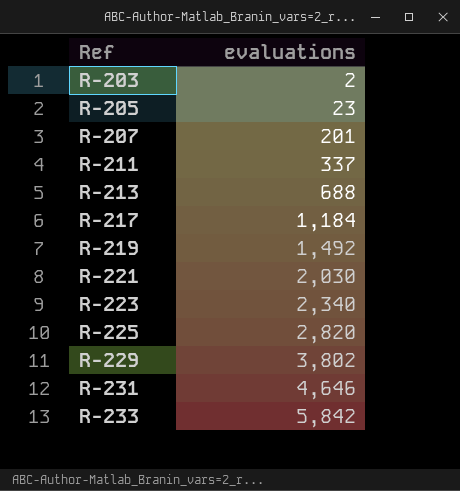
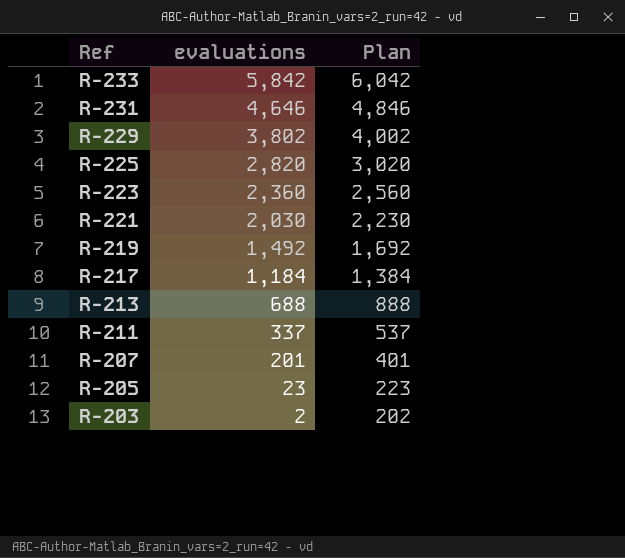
row order: Ref ascending -> Ref descending
column Plan | formula: none -> [evaluations] + 200
R-223 | evaluations: 2,340 -> 2,360

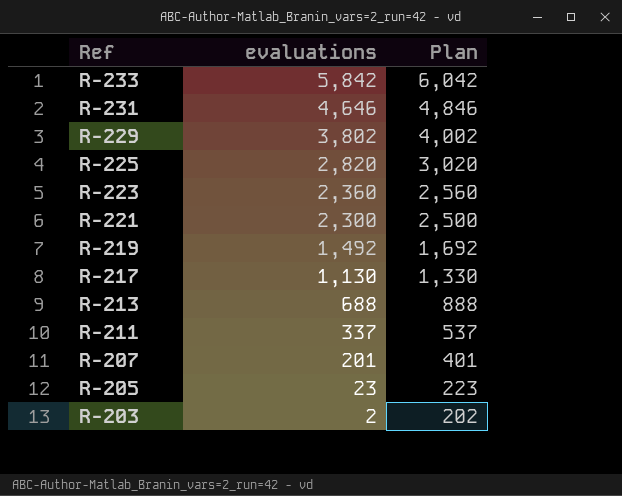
R-221 | evaluations: 2,030 -> 2,300
R-221 | Plan: 2,230 -> 2,500
R-217 | evaluations: 1,184 -> 1,130
R-217 | Plan: 1,384 -> 1,330

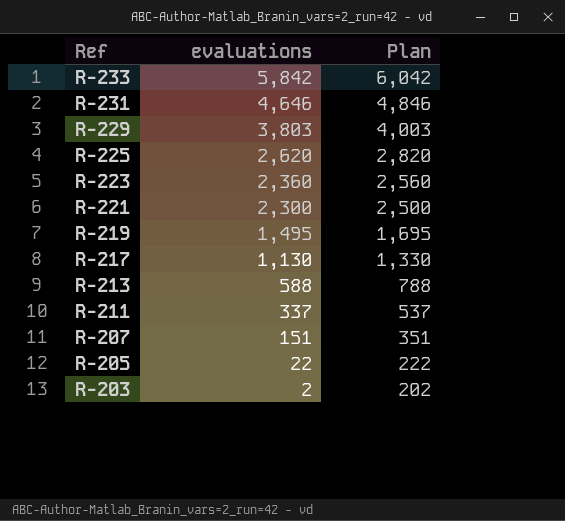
R-229 | evaluations: 3,802 -> 3,803
R-229 | Plan: 4,002 -> 4,003
R-225 | evaluations: 2,820 -> 2,620
R-225 | Plan: 3,020 -> 2,820
R-219 | evaluations: 1,492 -> 1,495
R-219 | Plan: 1,692 -> 1,695
R-213 | evaluations: 688 -> 588
R-213 | Plan: 888 -> 788
R-207 | evaluations: 201 -> 151
R-207 | Plan: 401 -> 351
R-205 | evaluations: 23 -> 22
R-205 | Plan: 223 -> 222

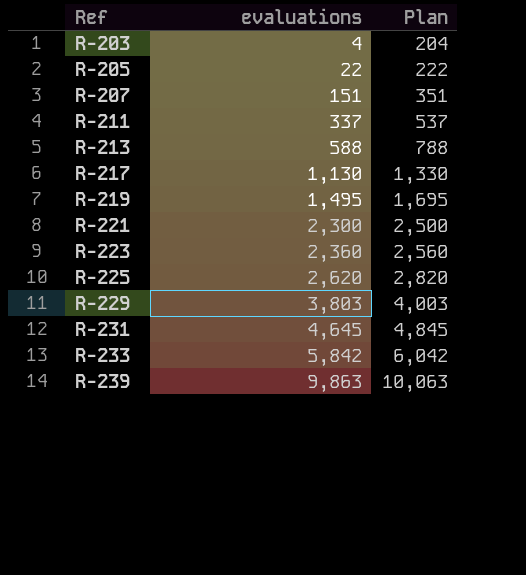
row order: Ref descending -> Ref ascending
R-203 | evaluations: 2 -> 4
R-203 | Plan: 202 -> 204
R-231 | evaluations: 4,646 -> 4,645
R-231 | Plan: 4,846 -> 4,845
row R-239: none -> 9,863 | 10,063

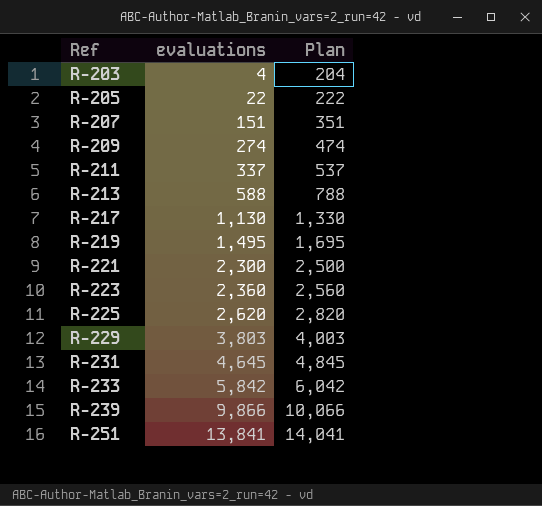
row R-209: none -> 274 | 474
R-239 | evaluations: 9,863 -> 9,866
R-239 | Plan: 10,063 -> 10,066
row R-251: none -> 13,841 | 14,041

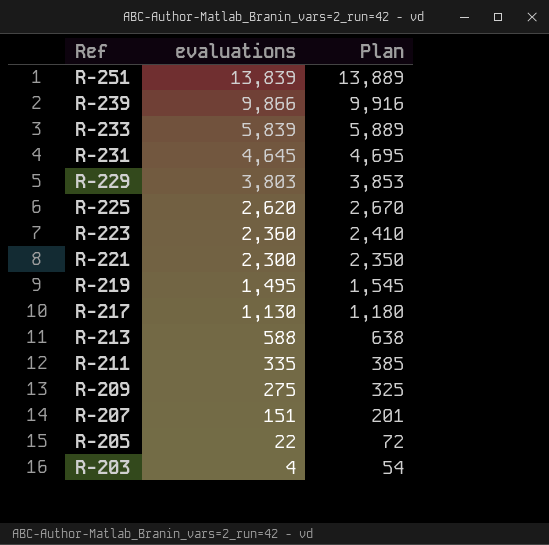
row order: Ref ascending -> Ref descending
column Plan | formula: [evaluations] + 200 -> [evaluations] + 50
R-251 | evaluations: 13,841 -> 13,839
R-233 | evaluations: 5,842 -> 5,839
R-211 | evaluations: 337 -> 335
R-209 | evaluations: 274 -> 275

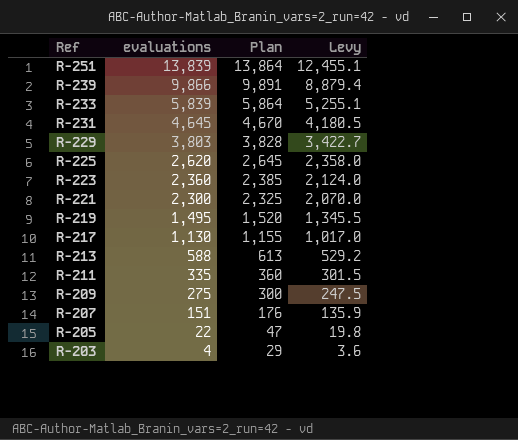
column Plan | formula: [evaluations] + 50 -> [evaluations] + 25
column Levy | formula: none -> [evaluations] * 0.9

